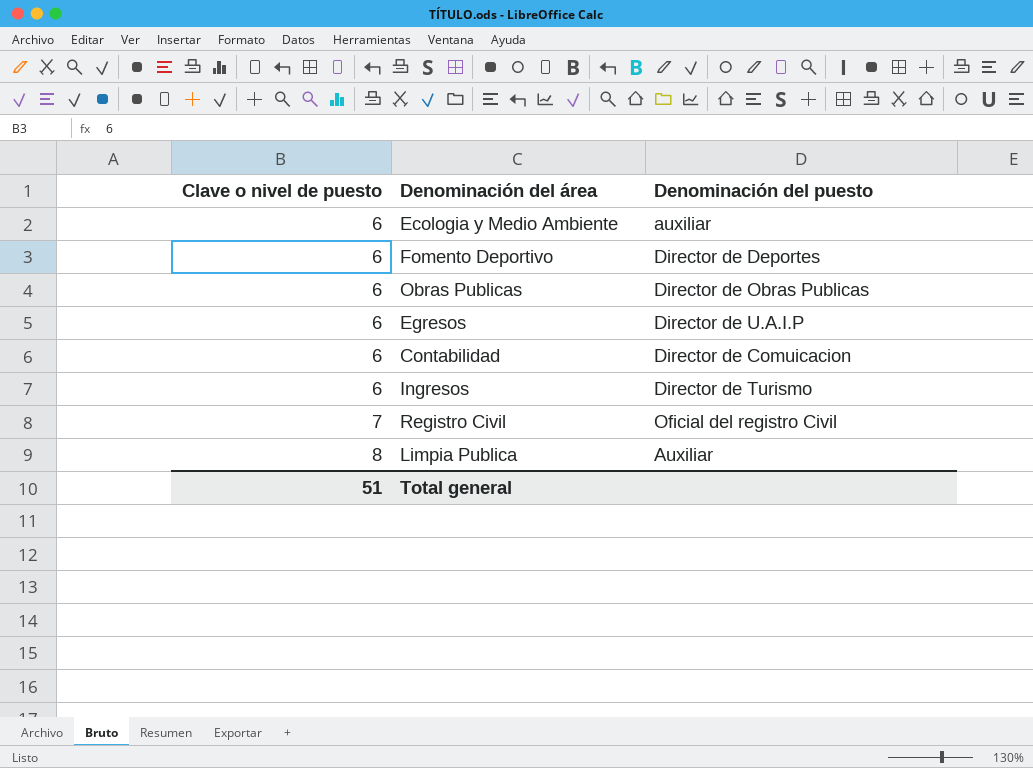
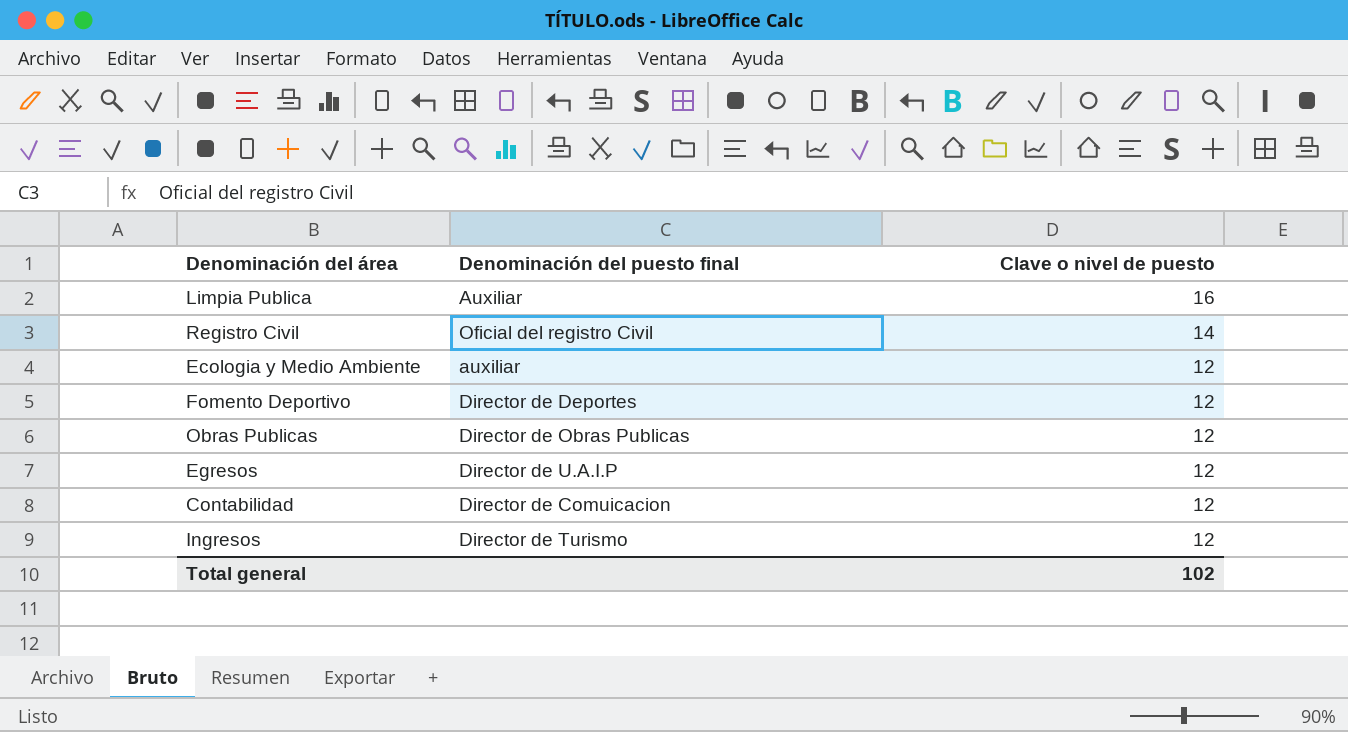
row order: Clave o nivel de puesto ascending -> Clave o nivel de puesto descending
column name: Denominación del puesto -> Denominación del puesto final
column Clave o nivel de puesto | position: 1 -> 3
Limpia Publica | Clave o nivel de puesto: 8 -> 16
Registro Civil | Clave o nivel de puesto: 7 -> 14
Ecologia y Medio Ambiente | Clave o nivel de puesto: 6 -> 12
Fomento Deportivo | Clave o nivel de puesto: 6 -> 12
Obras Publicas | Clave o nivel de puesto: 6 -> 12
Egresos | Clave o nivel de puesto: 6 -> 12
Contabilidad | Clave o nivel de puesto: 6 -> 12
Ingresos | Clave o nivel de puesto: 6 -> 12
Total general | Clave o nivel de puesto: 51 -> 102

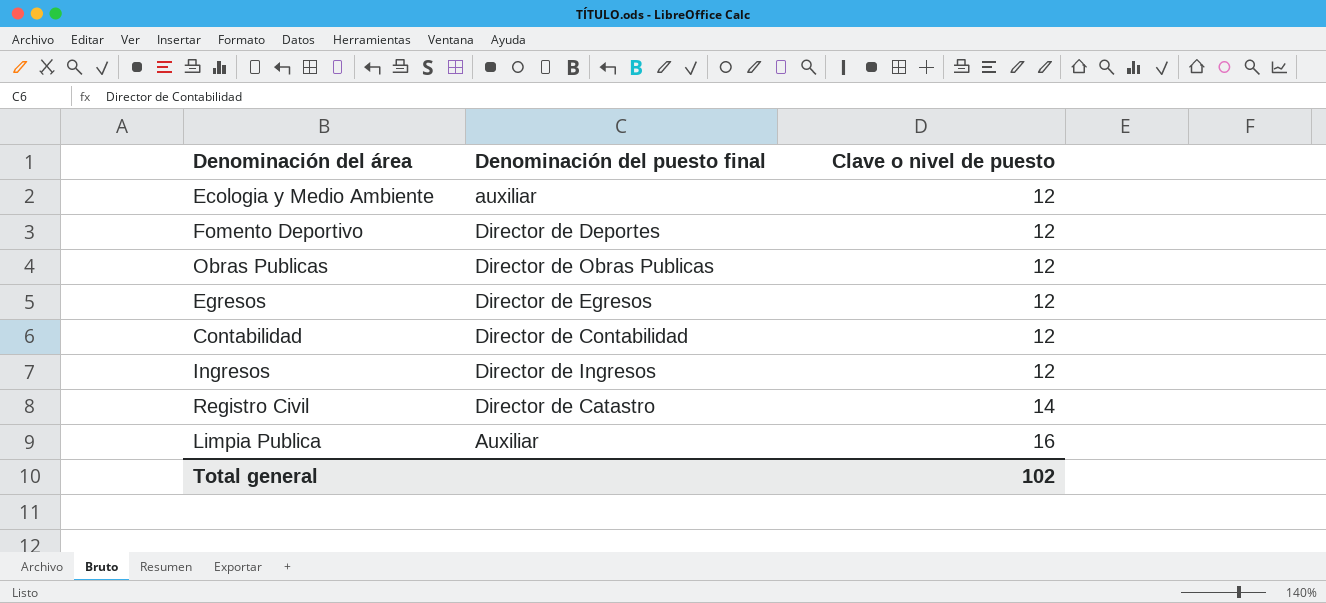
row order: Clave o nivel de puesto descending -> Clave o nivel de puesto ascending
Egresos | Denominación del puesto final: Director de U.A.I.P -> Director de Egresos
Contabilidad | Denominación del puesto final: Director de Comuicacion -> Director de Contabilidad
Ingresos | Denominación del puesto final: Director de Turismo -> Director de Ingresos
Registro Civil | Denominación del puesto final: Oficial del registro Civil -> Director de Catastro

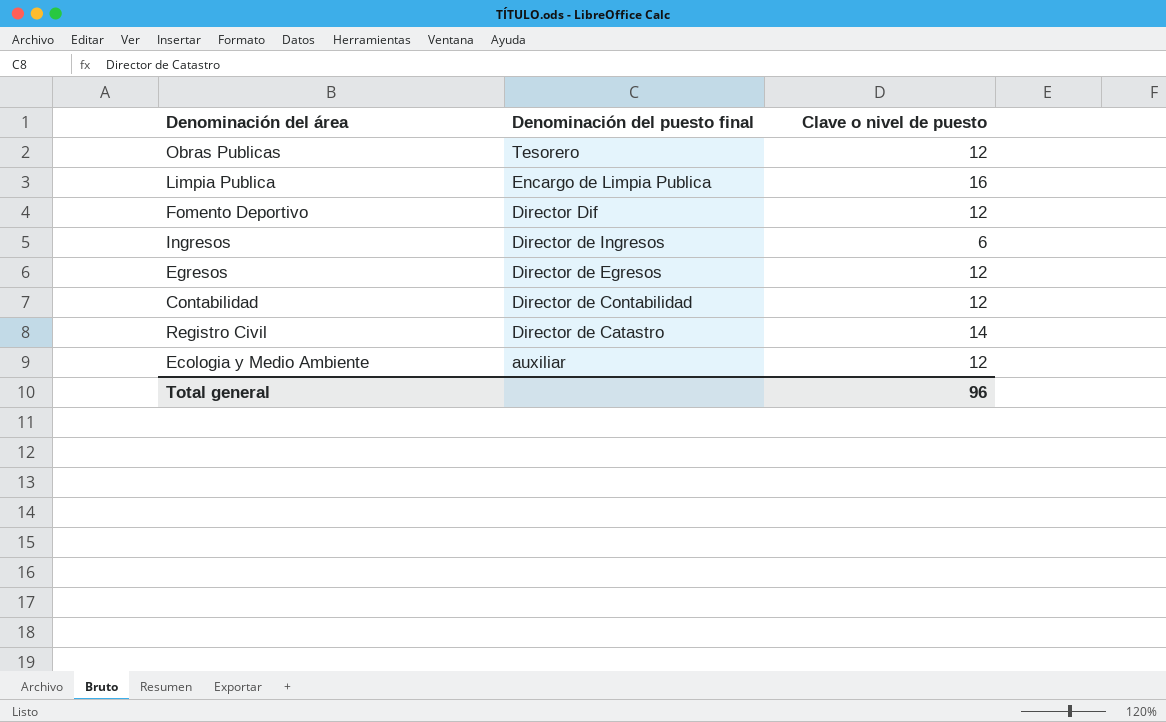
row order: Clave o nivel de puesto ascending -> Denominación del puesto final descending
Obras Publicas | Denominación del puesto final: Director de Obras Publicas -> Tesorero
Limpia Publica | Denominación del puesto final: Auxiliar -> Encargo de Limpia Publica
Fomento Deportivo | Denominación del puesto final: Director de Deportes -> Director Dif
Ingresos | Clave o nivel de puesto: 12 -> 6
Total general | Clave o nivel de puesto: 102 -> 96

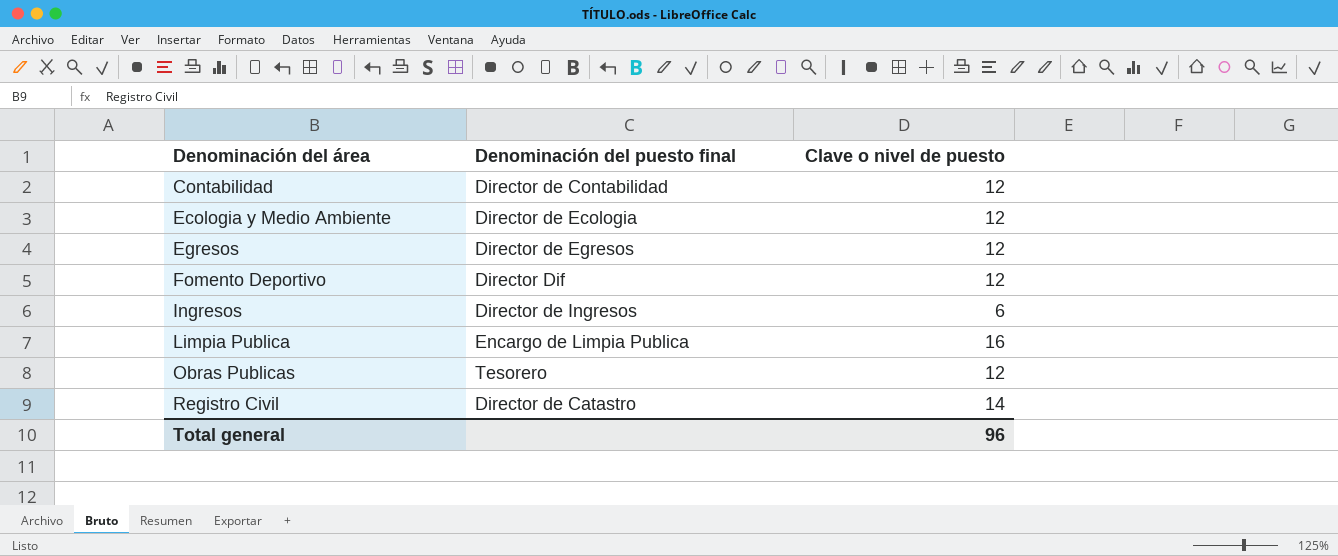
row order: Denominación del puesto final descending -> Denominación del área ascending
Ecologia y Medio Ambiente | Denominación del puesto final: auxiliar -> Director de Ecologia

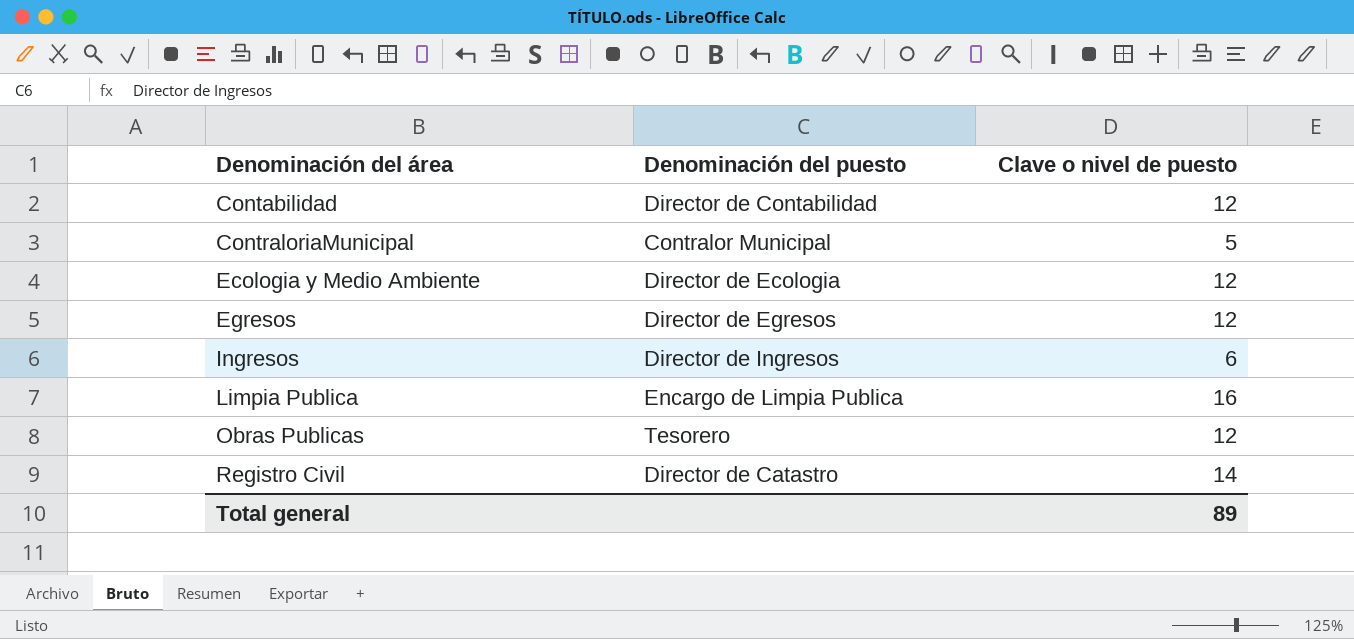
column name: Denominación del puesto final -> Denominación del puesto
row Fomento Deportivo: Director Dif | 12 -> none
row ContraloriaMunicipal: none -> Contralor Municipal | 5
Total general | Clave o nivel de puesto: 96 -> 89

